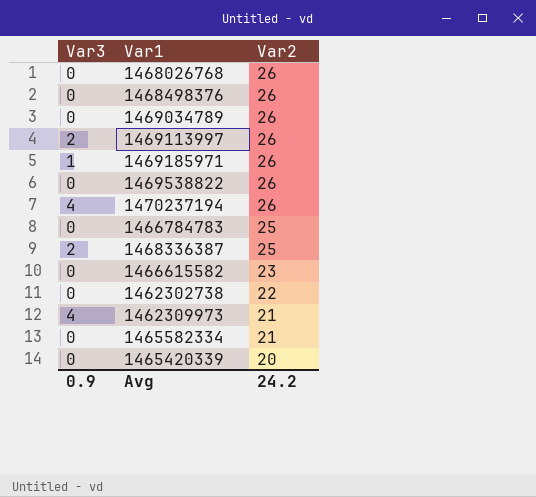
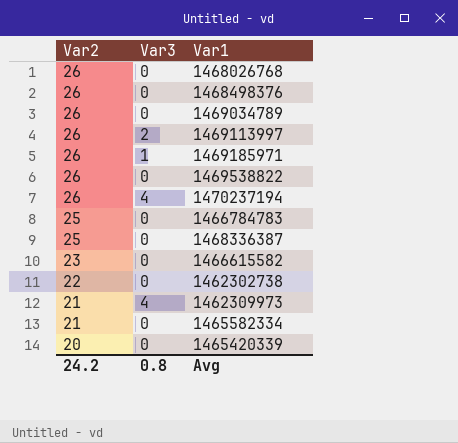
column Var2 | position: 3 -> 1
1468336387 | Var3: 2 -> 0
Avg | Var3: 0.9 -> 0.8

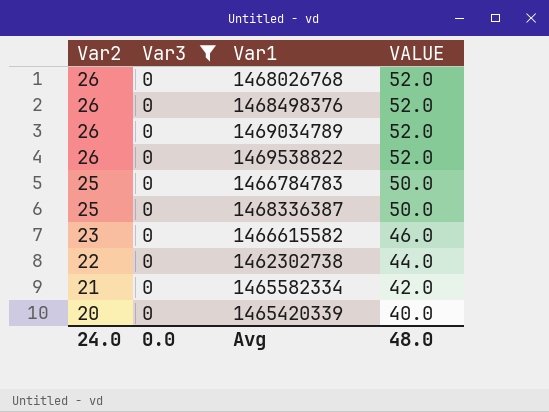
filter: none -> Var3 = 0
column VALUE | formula: none -> [Var2] * 2
Avg | Var2: 24.2 -> 24.0
Avg | Var3: 0.8 -> 0.0

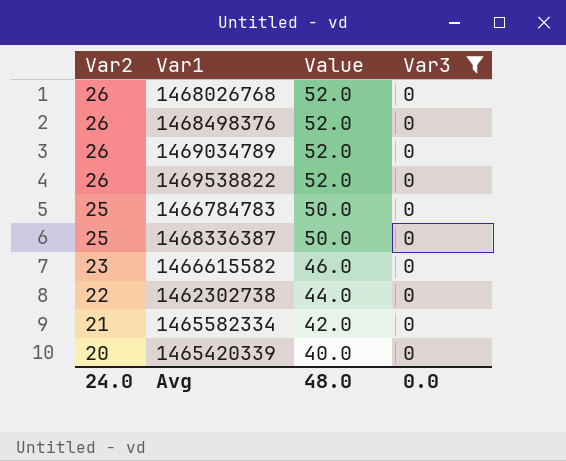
column name: VALUE -> Value
column Var3 | position: 2 -> 4

